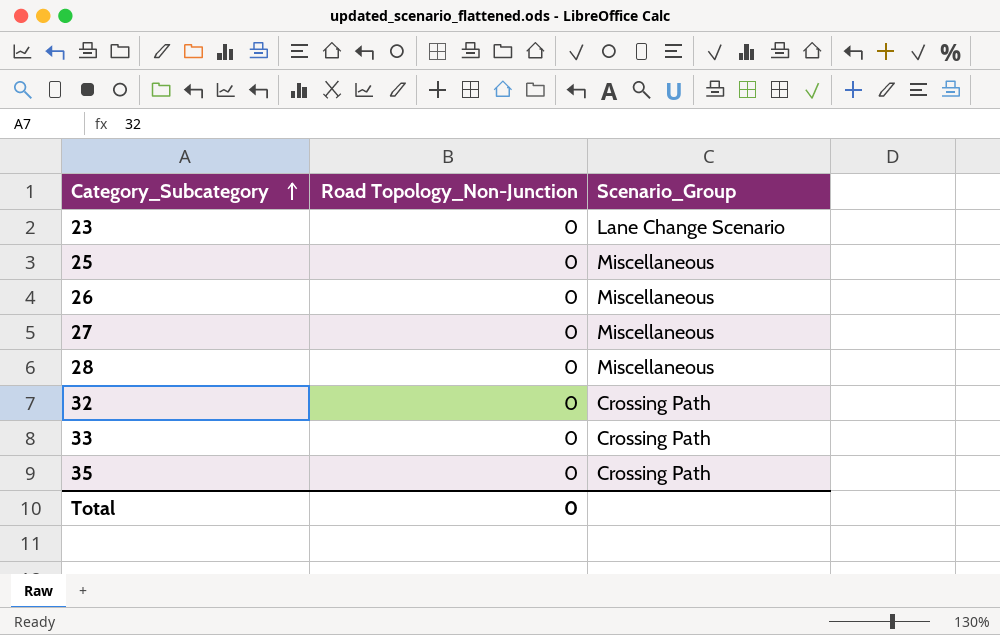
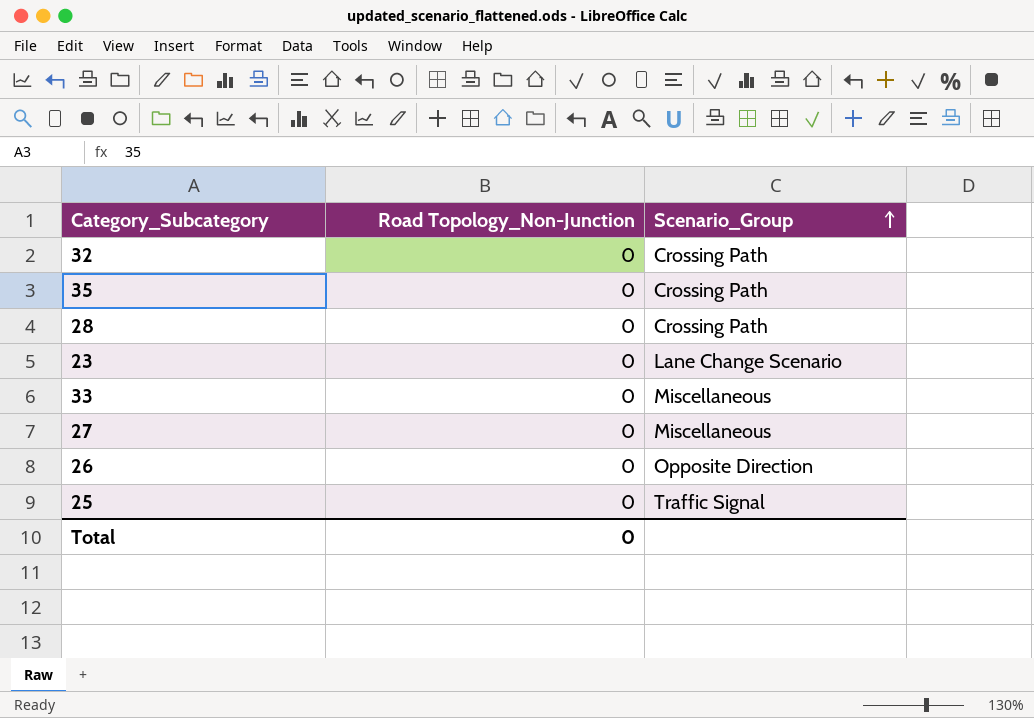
row order: Category_Subcategory ascending -> Scenario_Group ascending
28 | Scenario_Group: Miscellaneous -> Crossing Path
33 | Scenario_Group: Crossing Path -> Miscellaneous
26 | Scenario_Group: Miscellaneous -> Opposite Direction
25 | Scenario_Group: Miscellaneous -> Traffic Signal

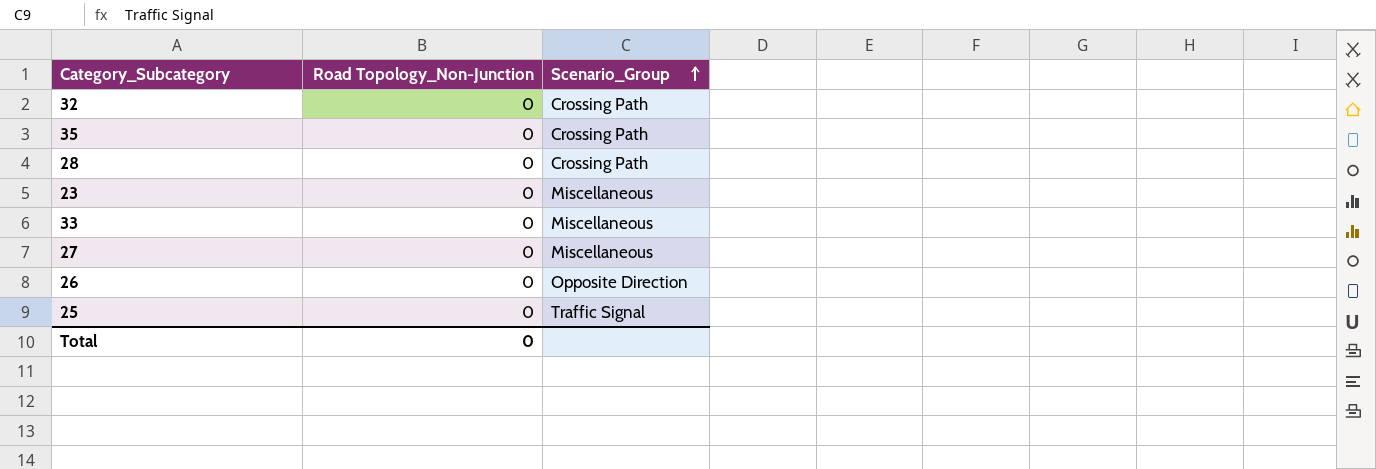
23 | Scenario_Group: Lane Change Scenario -> Miscellaneous

